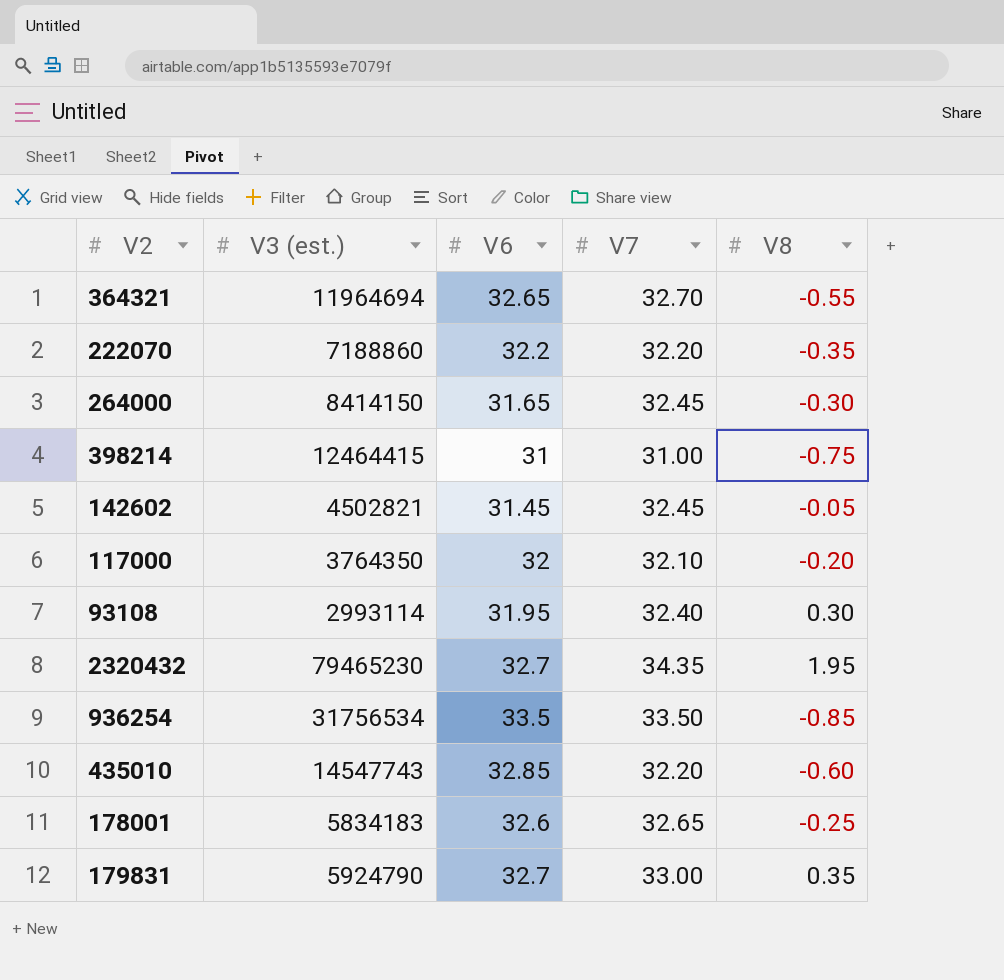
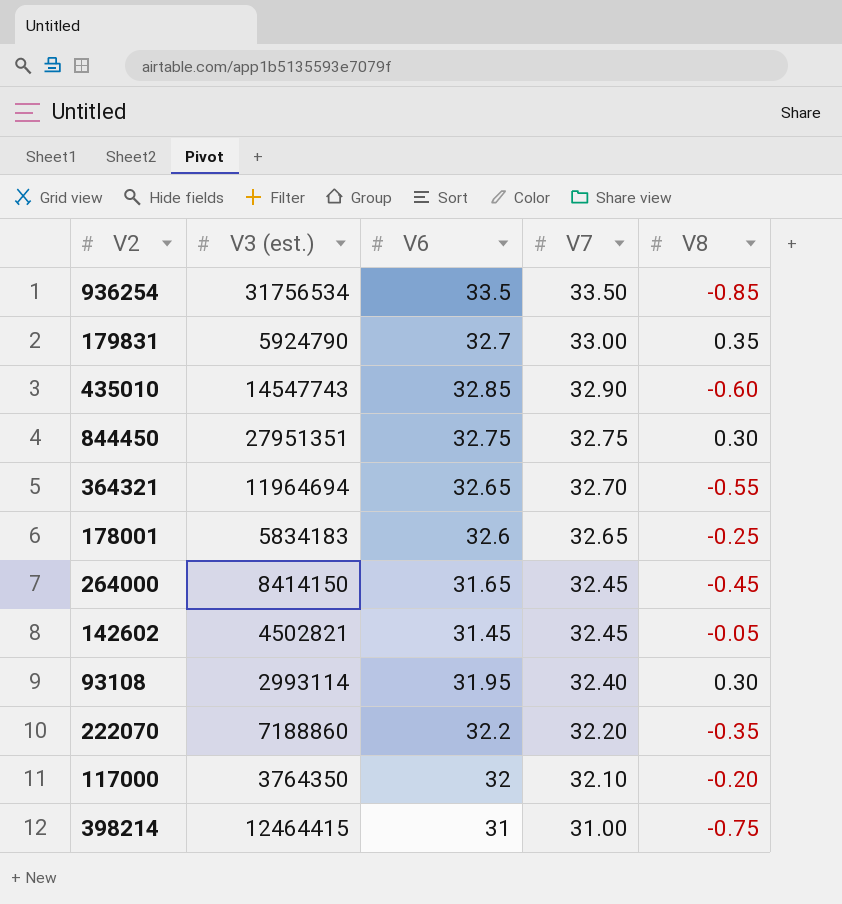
row order: none -> V7 descending
row 2320432: 79465230 | 32.7 | 34.35 | 1.95 -> none
435010 | V7: 32.20 -> 32.90
row 844450: none -> 27951351 | 32.75 | 32.75 | 0.30
264000 | V8: -0.30 -> -0.45

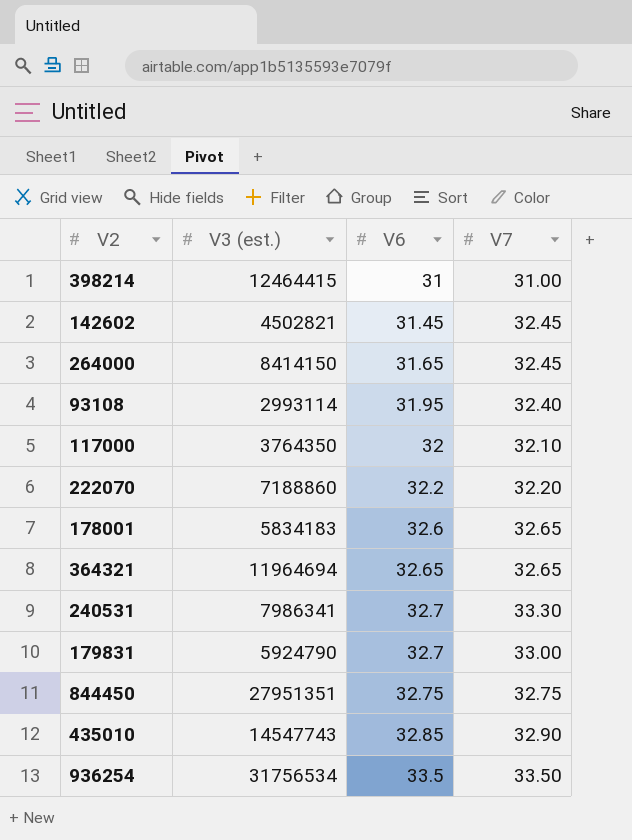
row order: V7 descending -> V6 ascending
column V8 | position: 5 -> none
364321 | V7: 32.70 -> 32.65
row 240531: none -> 7986341 | 32.7 | 33.30

